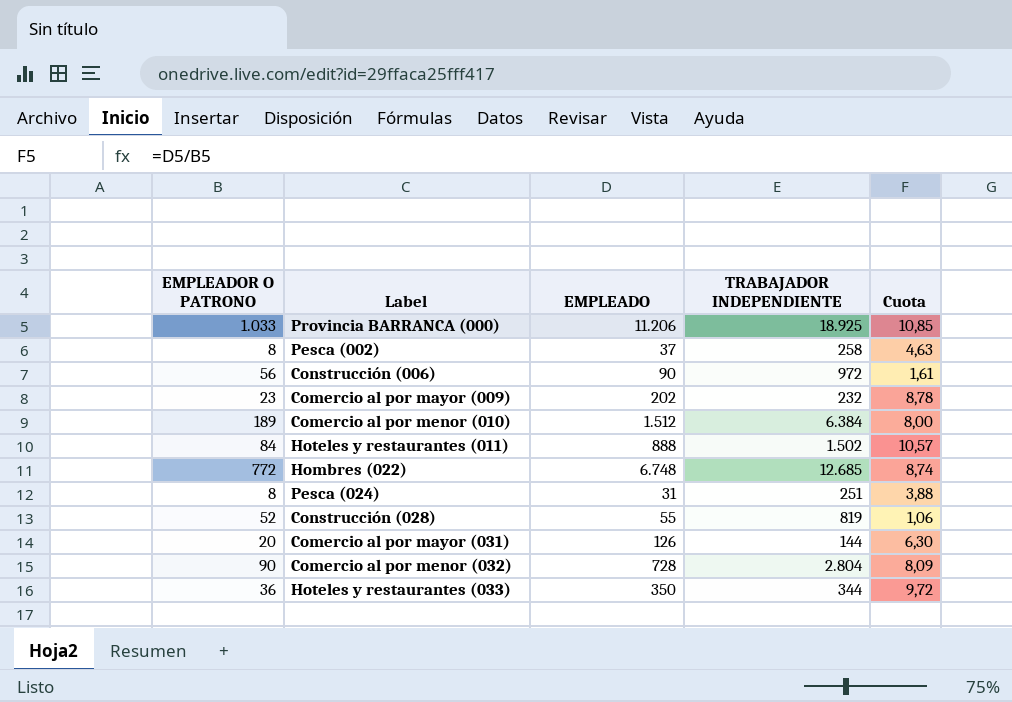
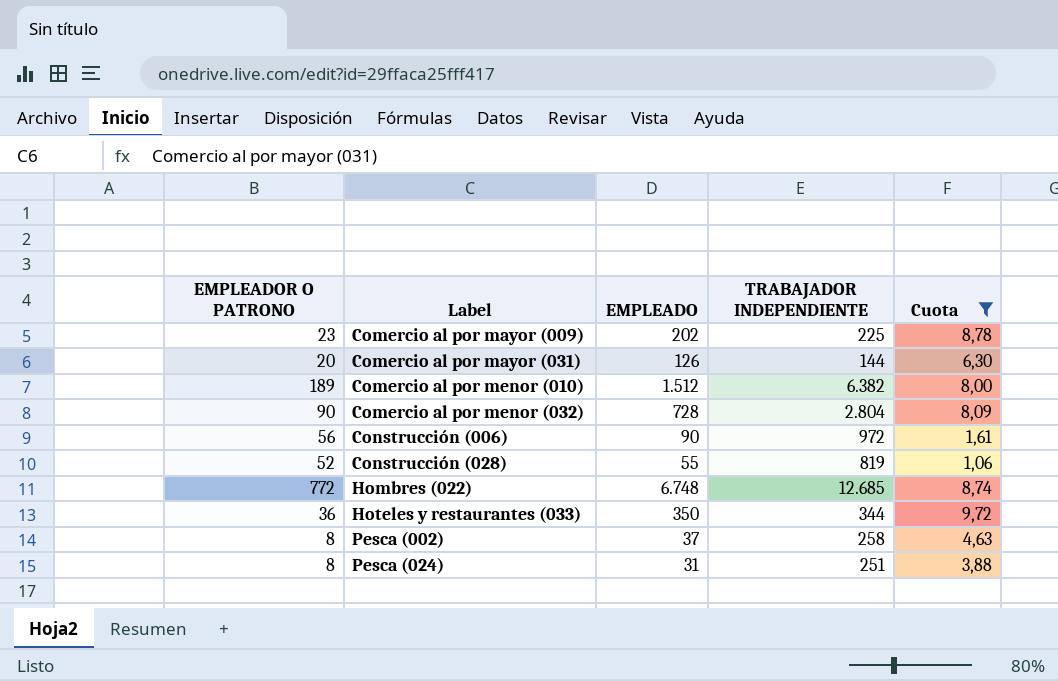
filter: none -> Cuota <= 9,72
row order: none -> Label ascending
Comercio al por mayor (009) | TRABAJADOR INDEPENDIENTE: 232 -> 225
Comercio al por menor (010) | TRABAJADOR INDEPENDIENTE: 6.384 -> 6.382

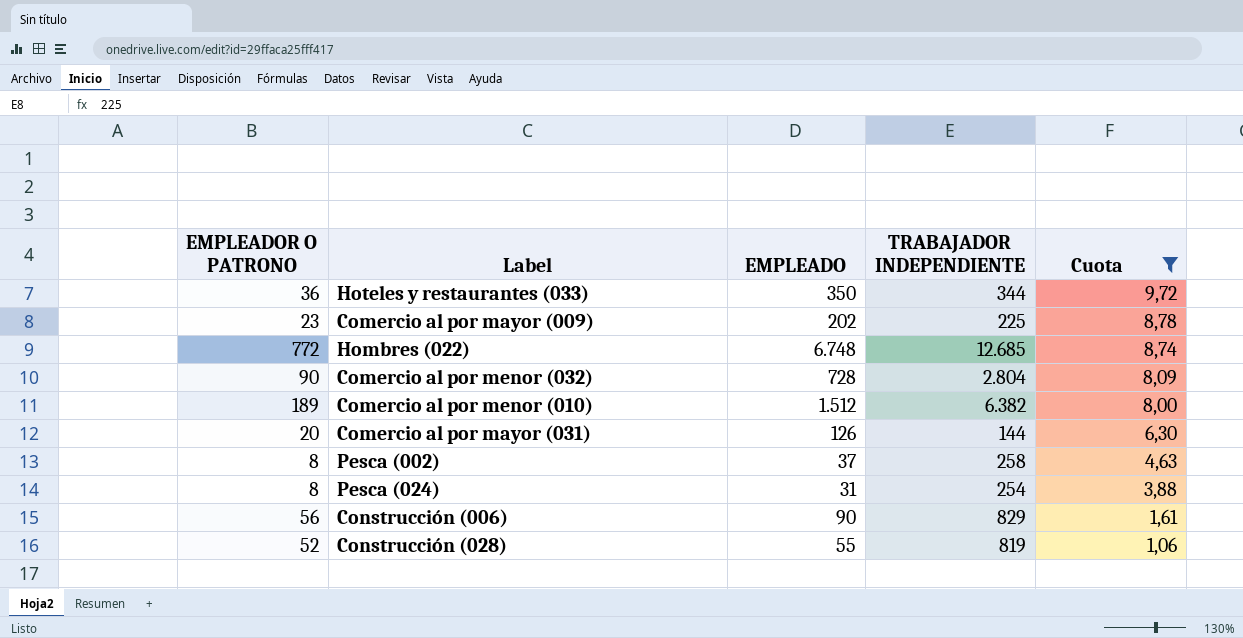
row order: Label ascending -> Cuota descending
Pesca (024) | TRABAJADOR INDEPENDIENTE: 251 -> 254
Construcción (006) | TRABAJADOR INDEPENDIENTE: 972 -> 829

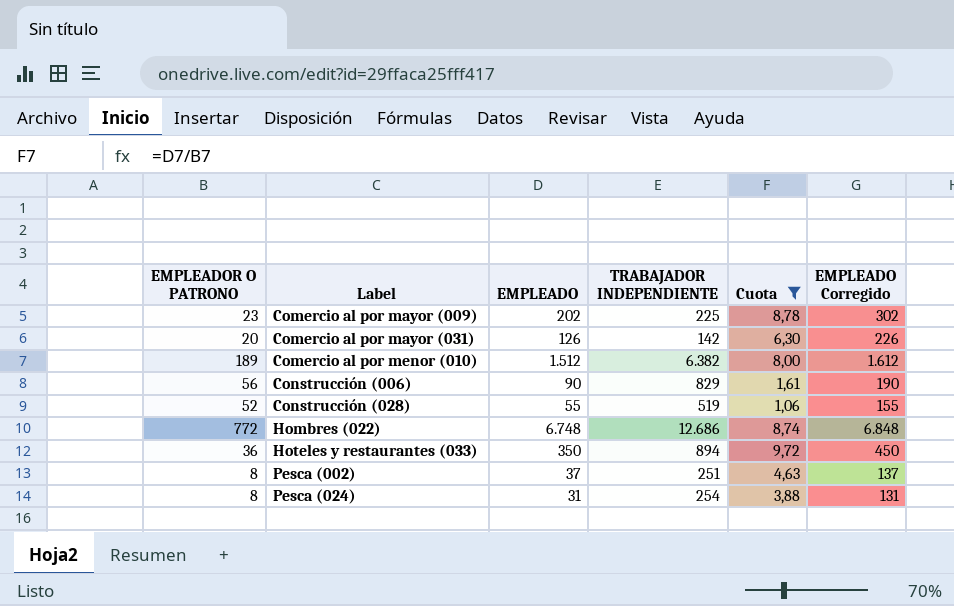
row order: Cuota descending -> Label ascending
column EMPLEADO Corregido | formula: none -> [EMPLEADO] + 100
row Comercio al por menor (032): 90 | 728 | 2.804 | 8,09 -> none
Comercio al por mayor (031) | TRABAJADOR INDEPENDIENTE: 144 -> 142
Construcción (028) | TRABAJADOR INDEPENDIENTE: 819 -> 519
Hombres (022) | TRABAJADOR INDEPENDIENTE: 12.685 -> 12.686
Hoteles y restaurantes (033) | TRABAJADOR INDEPENDIENTE: 344 -> 894
Pesca (002) | TRABAJADOR INDEPENDIENTE: 258 -> 251

